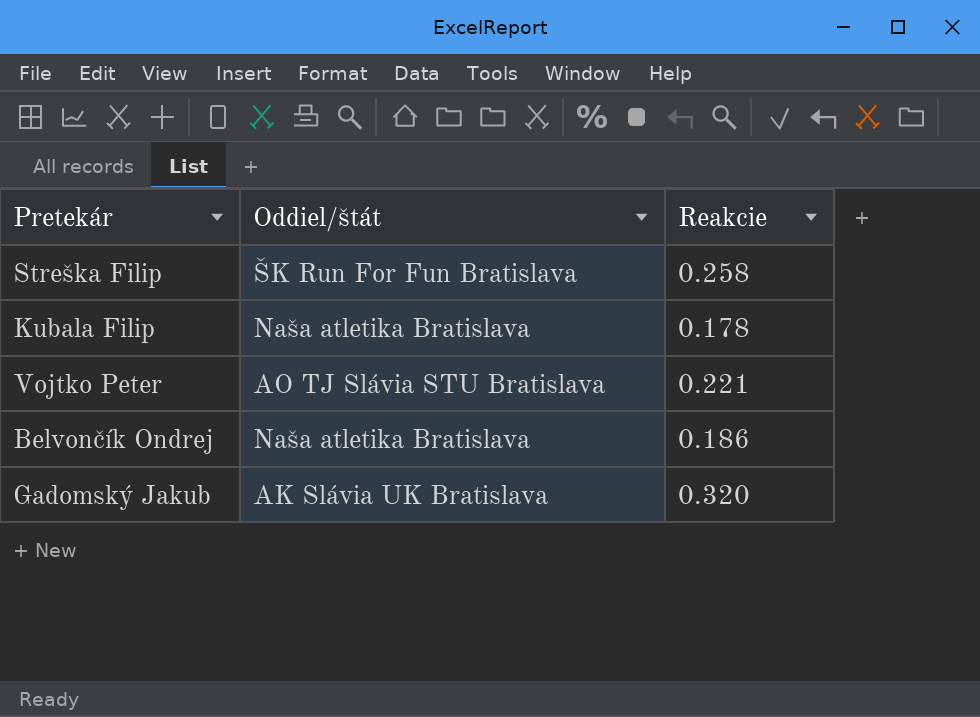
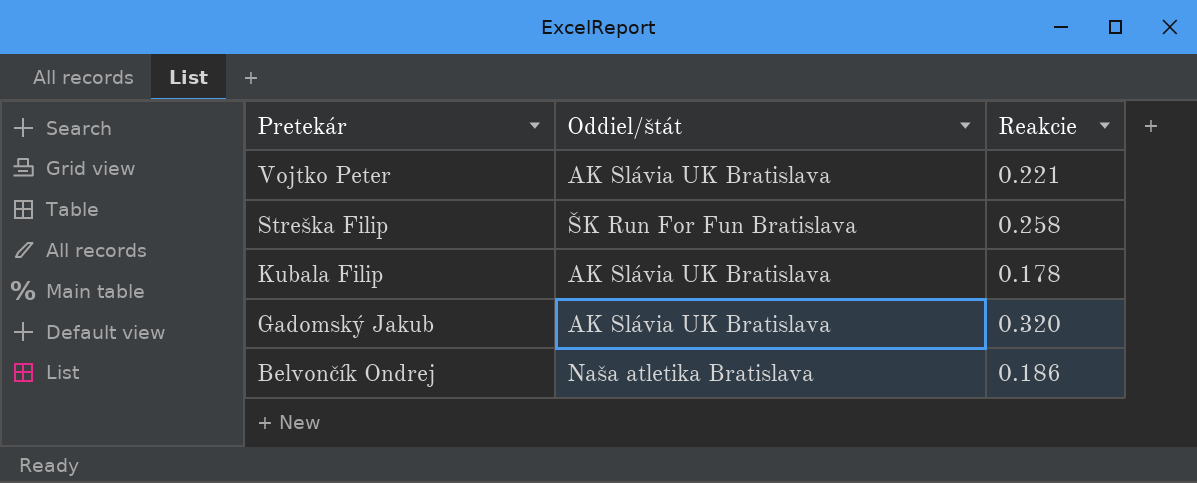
row order: none -> Pretekár descending
Vojtko Peter | Oddiel/štát: AO TJ Slávia STU Bratislava -> AK Slávia UK Bratislava
Kubala Filip | Oddiel/štát: Naša atletika Bratislava -> AK Slávia UK Bratislava

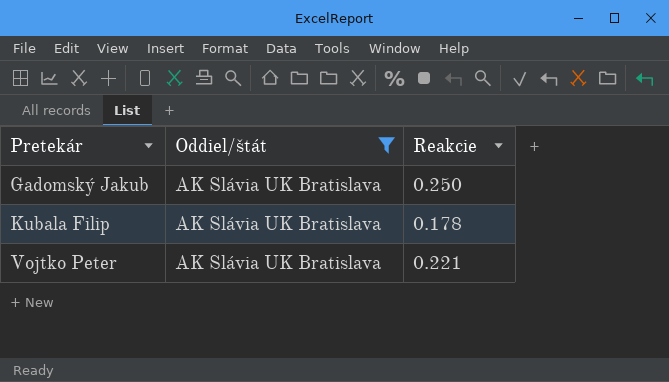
filter: none -> Oddiel/štát = AK Slávia UK Bratislava
row order: Pretekár descending -> Pretekár ascending
Gadomský Jakub | Reakcie: 0.320 -> 0.250

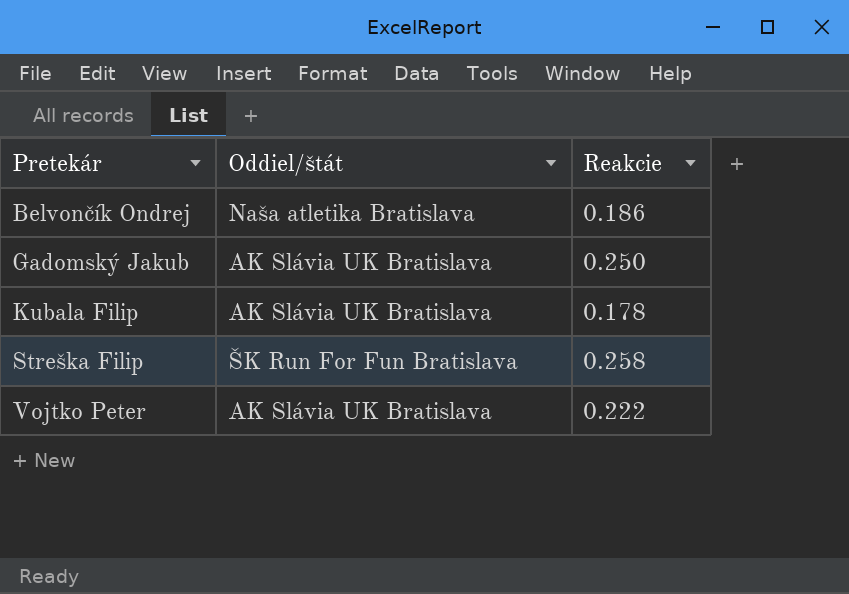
filter: Oddiel/štát = AK Slávia UK Bratislava -> none
Vojtko Peter | Reakcie: 0.221 -> 0.222

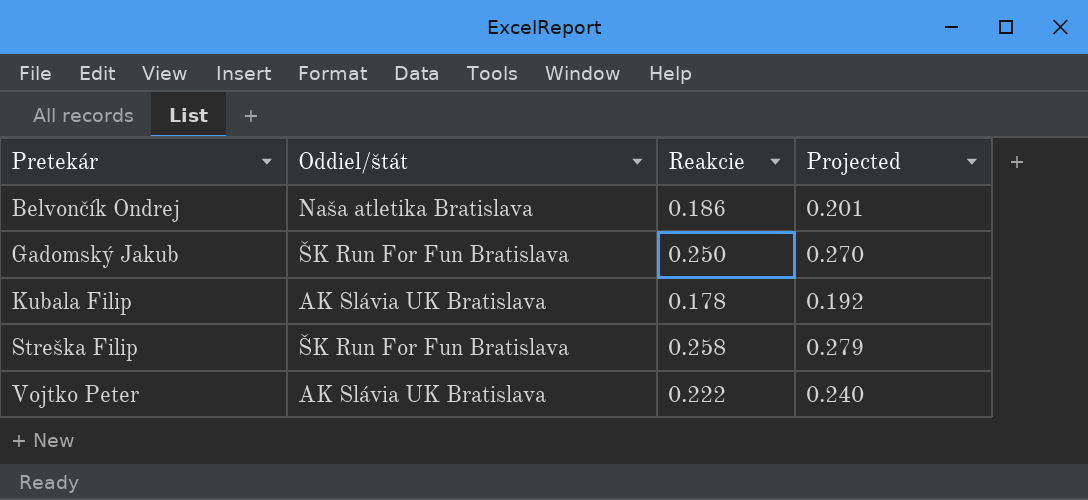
column Projected | formula: none -> [Reakcie] * 1.08
Gadomský Jakub | Oddiel/štát: AK Slávia UK Bratislava -> ŠK Run For Fun Bratislava

